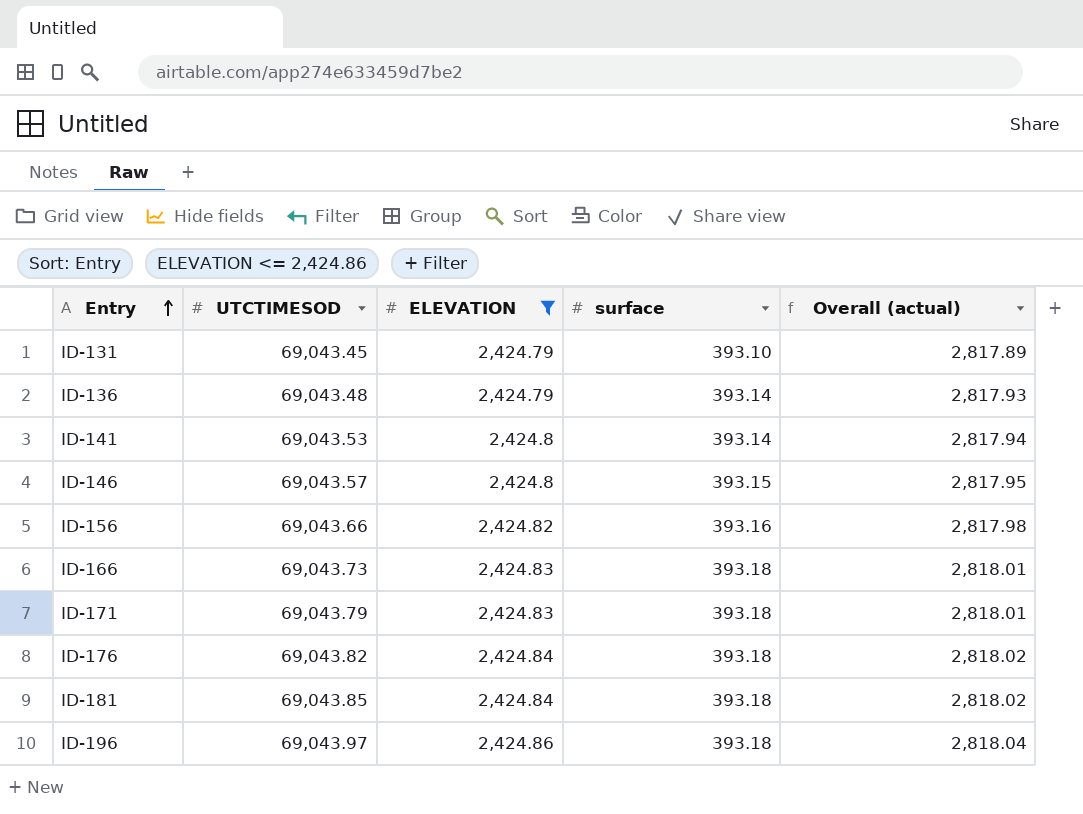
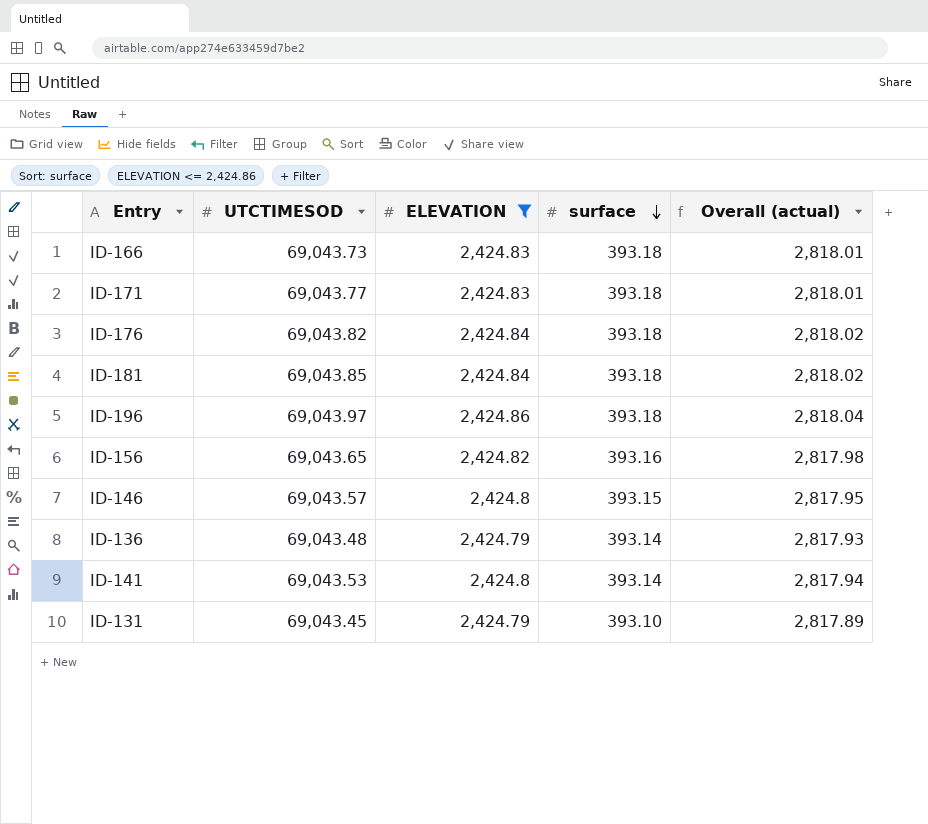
row order: Entry ascending -> surface descending
ID-171 | UTCTIMESOD: 69,043.79 -> 69,043.77
ID-156 | UTCTIMESOD: 69,043.66 -> 69,043.65

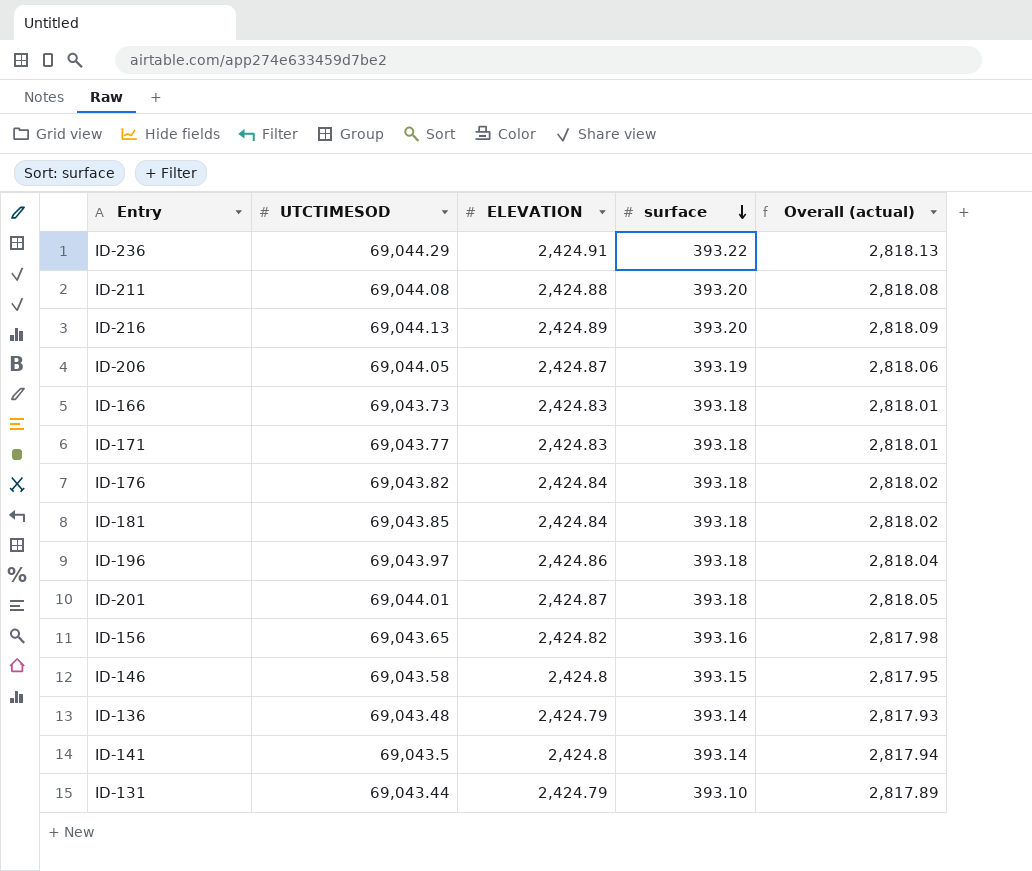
filter: ELEVATION <= 2,424.86 -> none
ID-146 | UTCTIMESOD: 69,043.57 -> 69,043.58
ID-141 | UTCTIMESOD: 69,043.53 -> 69,043.5
ID-131 | UTCTIMESOD: 69,043.45 -> 69,043.44

